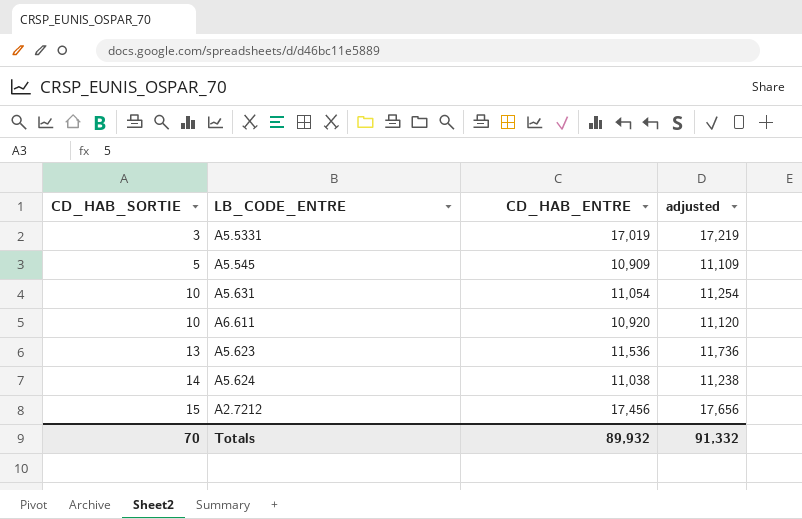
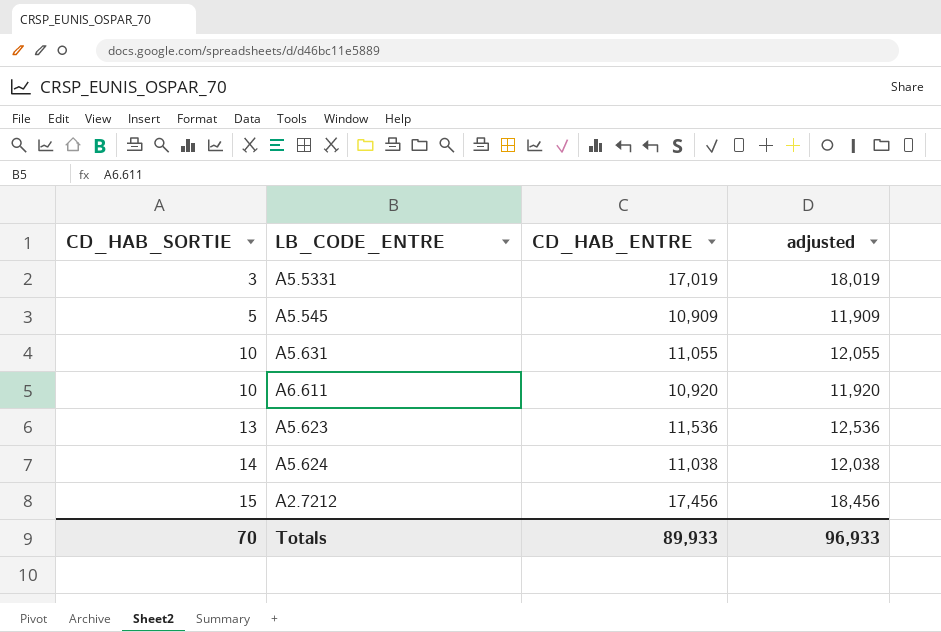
column adjusted | formula: [CD_HAB_ENTRE] + 200 -> [CD_HAB_ENTRE] + 1000
A5.631 | CD_HAB_ENTRE: 11,054 -> 11,055
Totals | CD_HAB_ENTRE: 89,932 -> 89,933
Totals | adjusted: 91,332 -> 96,933

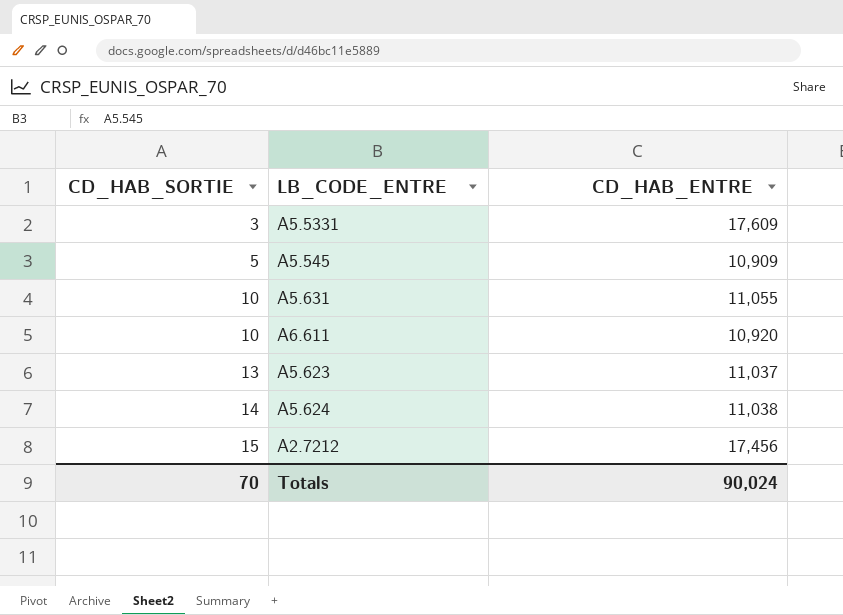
column adjusted | formula: [CD_HAB_ENTRE] + 1000 -> none
A5.5331 | CD_HAB_ENTRE: 17,019 -> 17,609
A5.623 | CD_HAB_ENTRE: 11,536 -> 11,037
Totals | CD_HAB_ENTRE: 89,933 -> 90,024

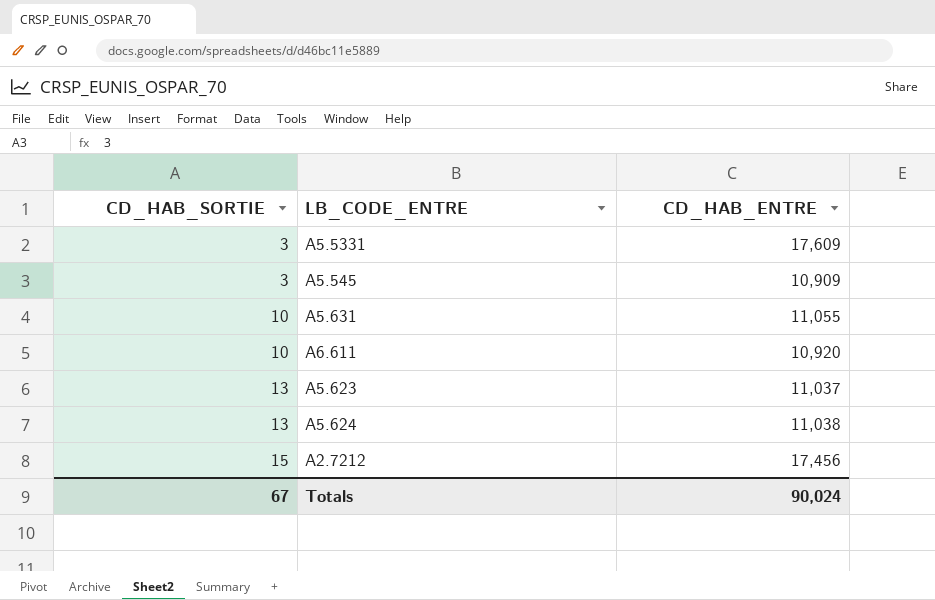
A5.545 | CD_HAB_SORTIE: 5 -> 3
A5.624 | CD_HAB_SORTIE: 14 -> 13
Totals | CD_HAB_SORTIE: 70 -> 67

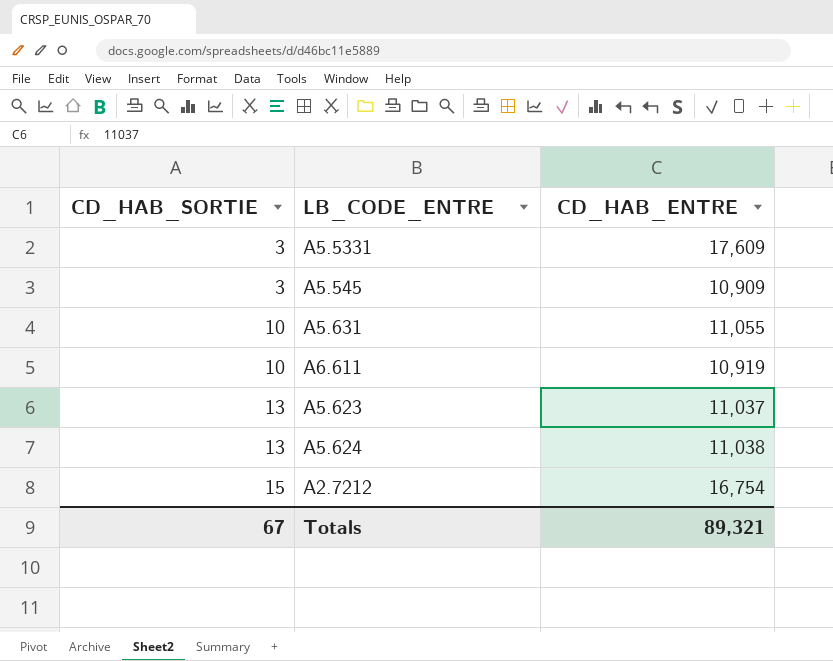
A6.611 | CD_HAB_ENTRE: 10,920 -> 10,919
A2.7212 | CD_HAB_ENTRE: 17,456 -> 16,754
Totals | CD_HAB_ENTRE: 90,024 -> 89,321

